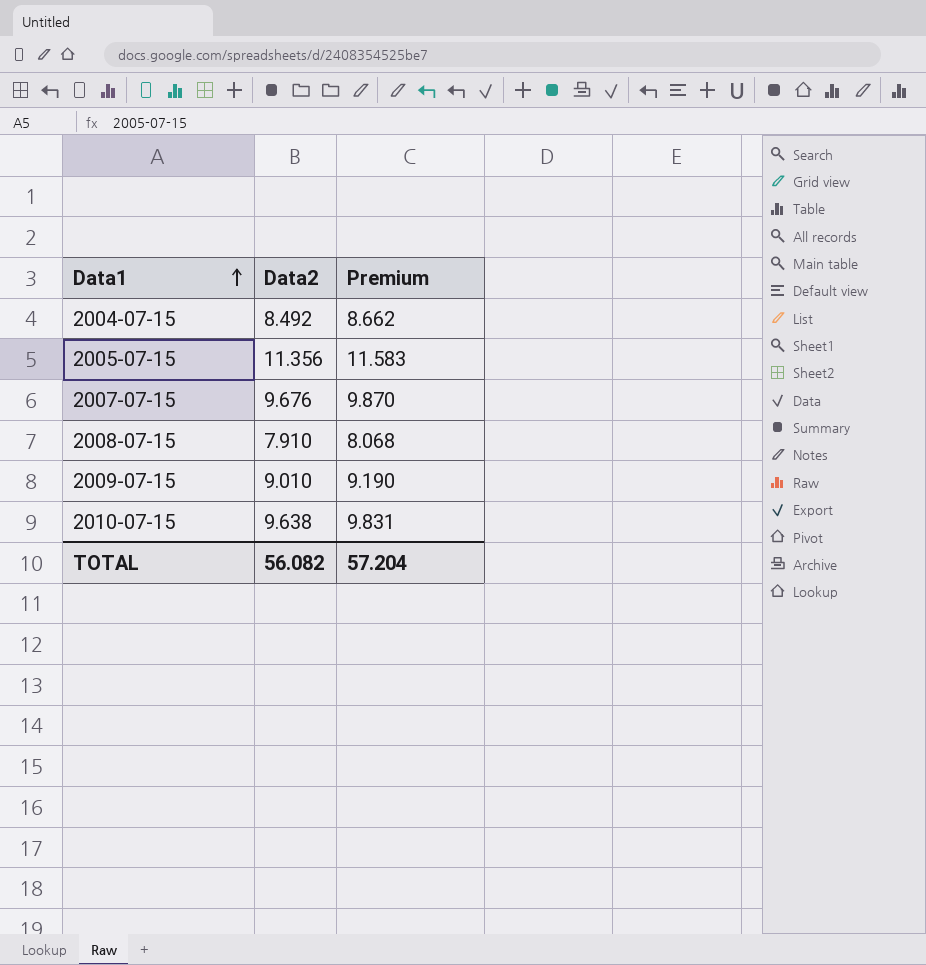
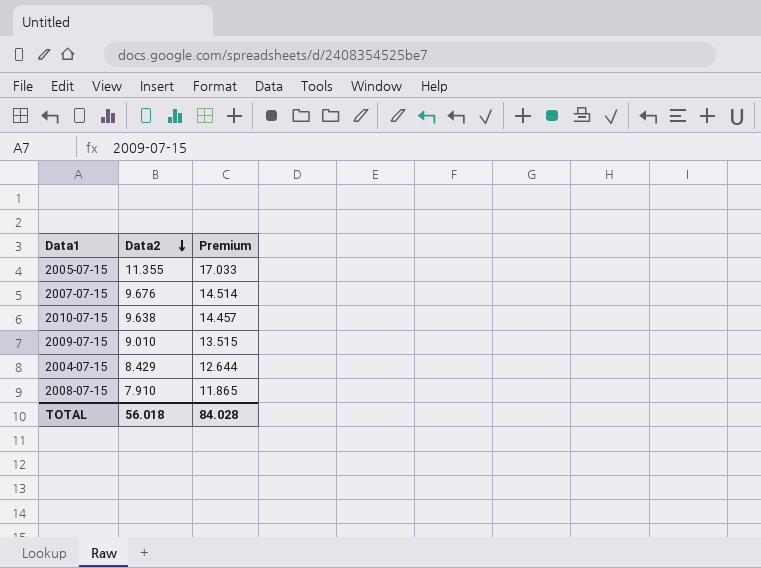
row order: Data1 ascending -> Data2 descending
column Premium | formula: [Data2] * 1.02 -> [Data2] * 1.5
2005-07-15 | Data2: 11.356 -> 11.355
2004-07-15 | Data2: 8.492 -> 8.429
TOTAL | Data2: 56.082 -> 56.018
TOTAL | Premium: 57.204 -> 84.028

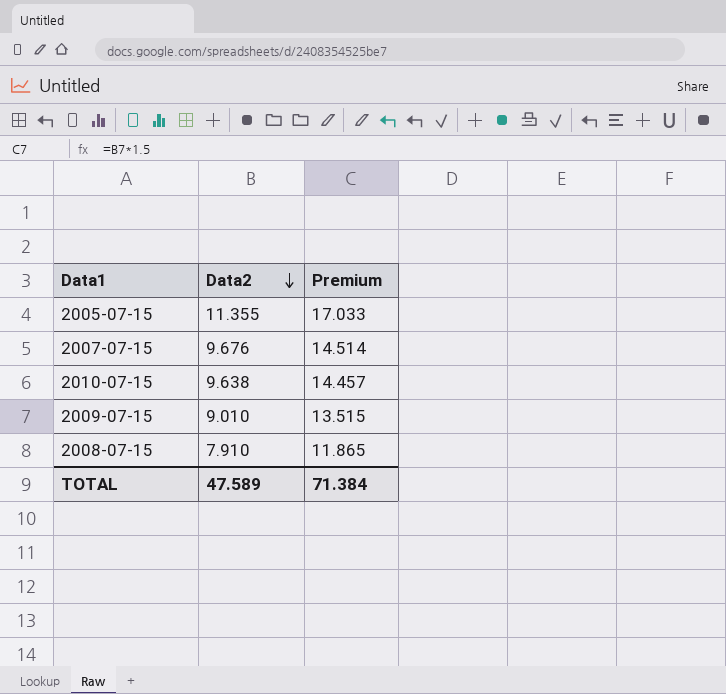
row 2004-07-15: 8.429 | 12.644 -> none
TOTAL | Data2: 56.018 -> 47.589
TOTAL | Premium: 84.028 -> 71.384

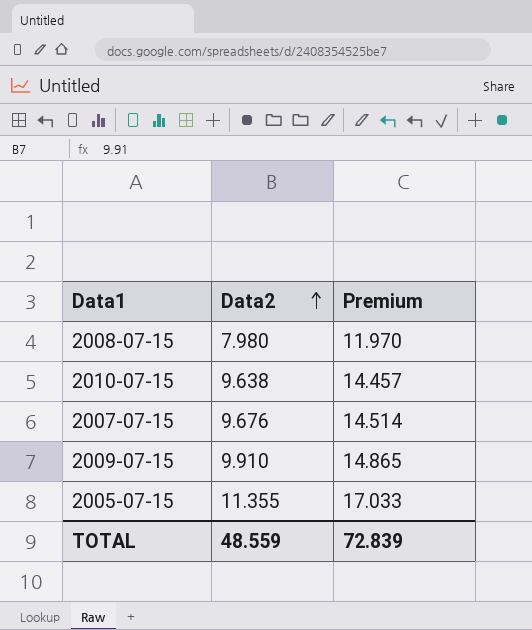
row order: Data2 descending -> Data2 ascending
2008-07-15 | Data2: 7.910 -> 7.980
2008-07-15 | Premium: 11.865 -> 11.970
2009-07-15 | Data2: 9.010 -> 9.910
2009-07-15 | Premium: 13.515 -> 14.865
TOTAL | Data2: 47.589 -> 48.559
TOTAL | Premium: 71.384 -> 72.839

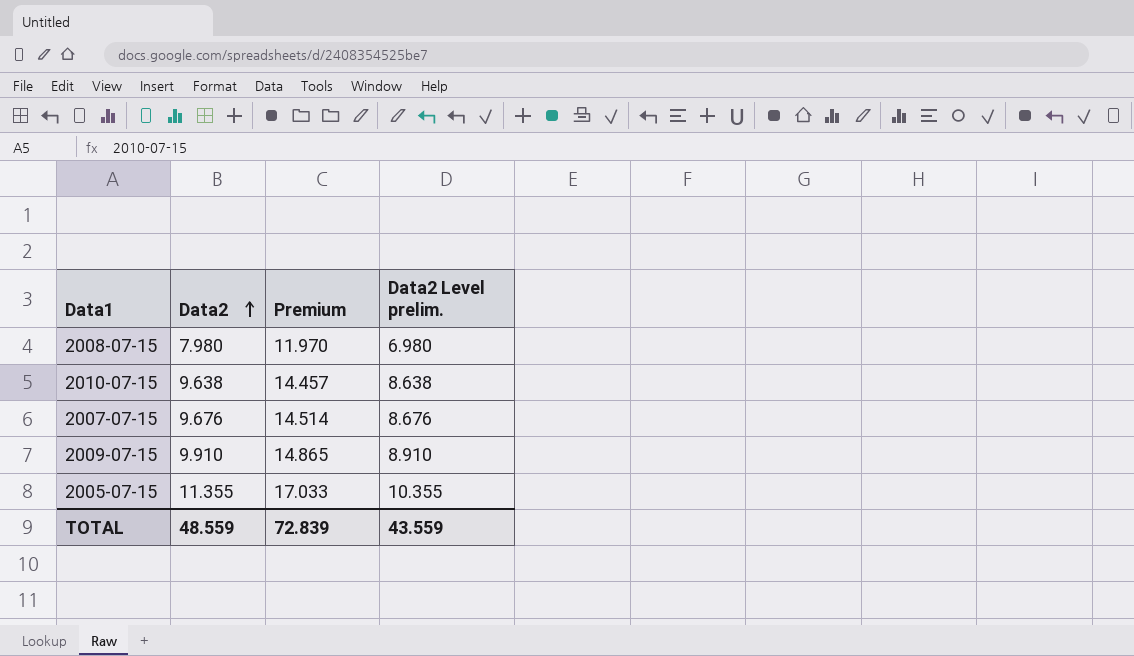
column Data2 Level prelim. | formula: none -> [Data2] - 1

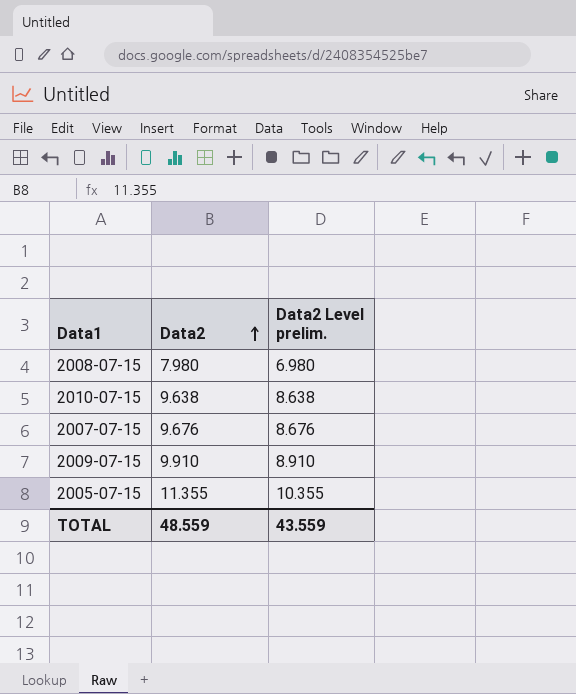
column Premium | formula: [Data2] * 1.5 -> none

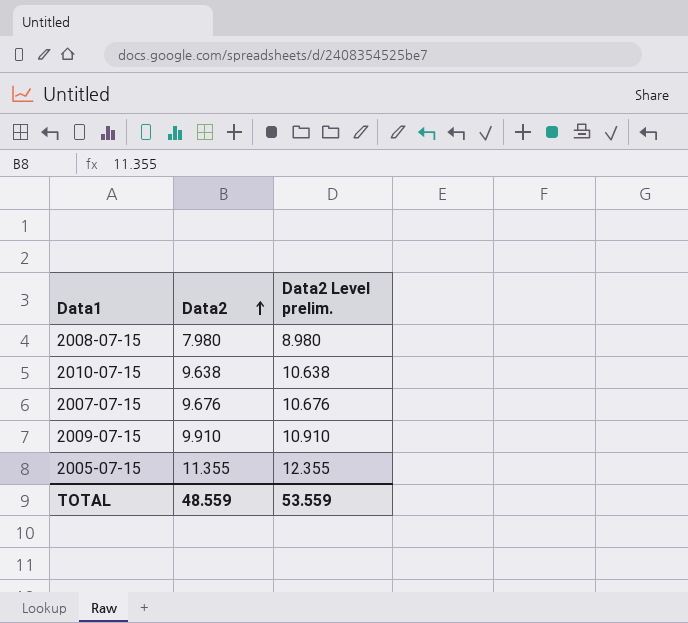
column Data2 Level prelim. | formula: [Data2] - 1 -> [Data2] + 1
TOTAL | Data2 Level prelim.: 43.559 -> 53.559

